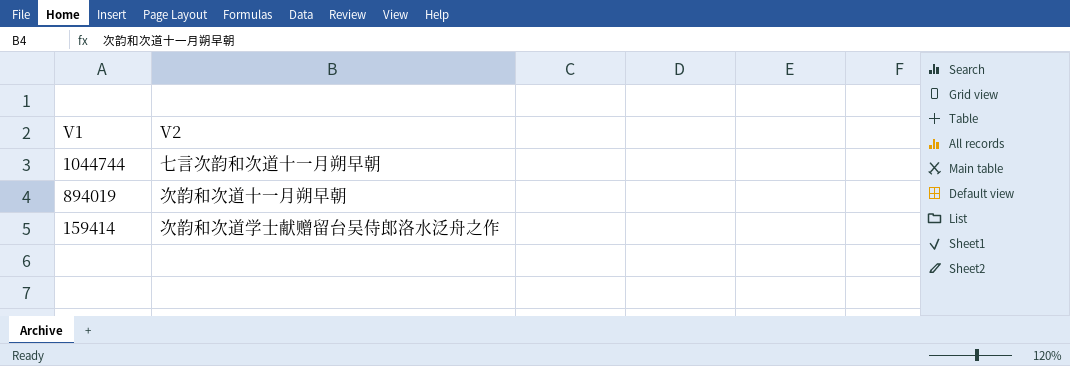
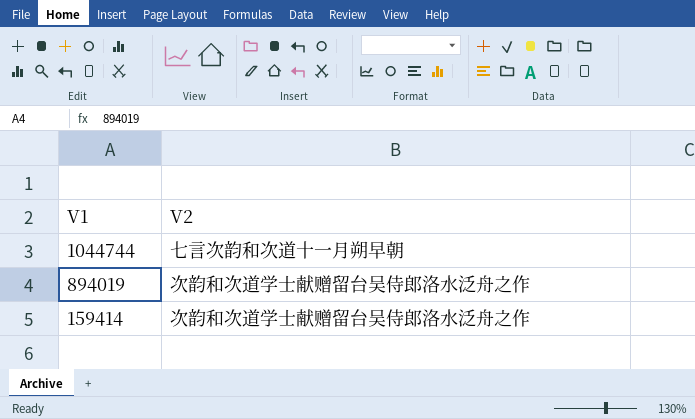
894019 | V2: 次韵和次道十一月朔早朝 -> 次韵和次道学士献赠留台吴侍郎洛水泛舟之作

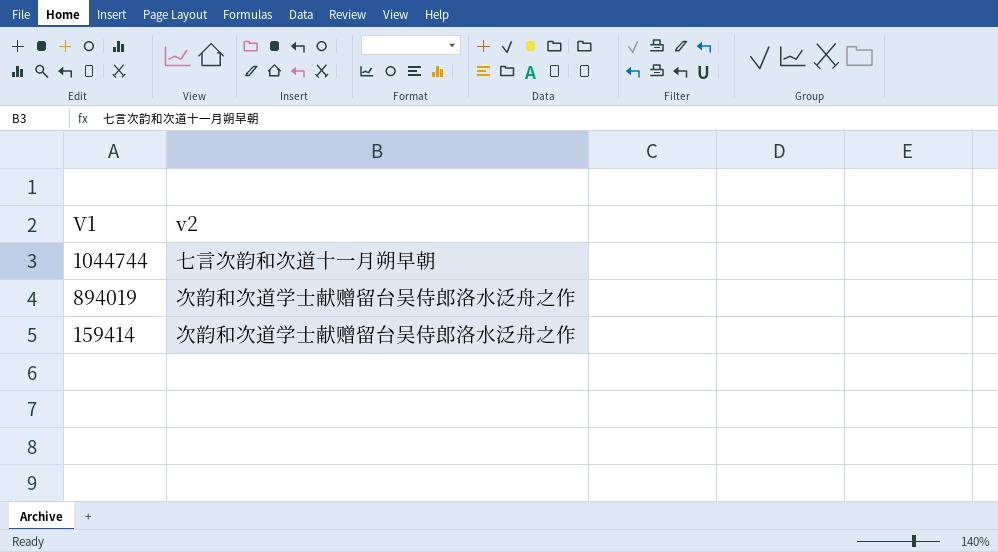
column name: V2 -> v2

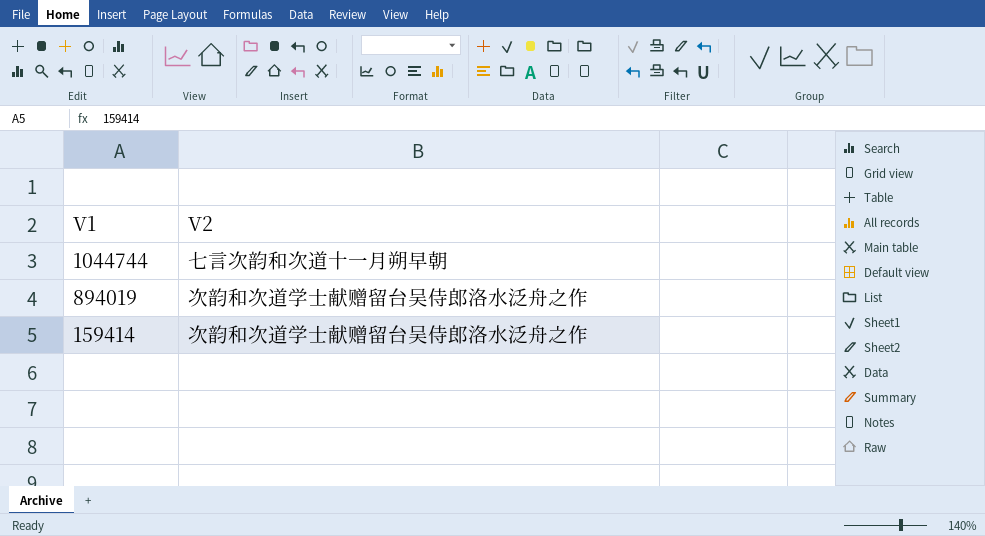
column name: v2 -> V2

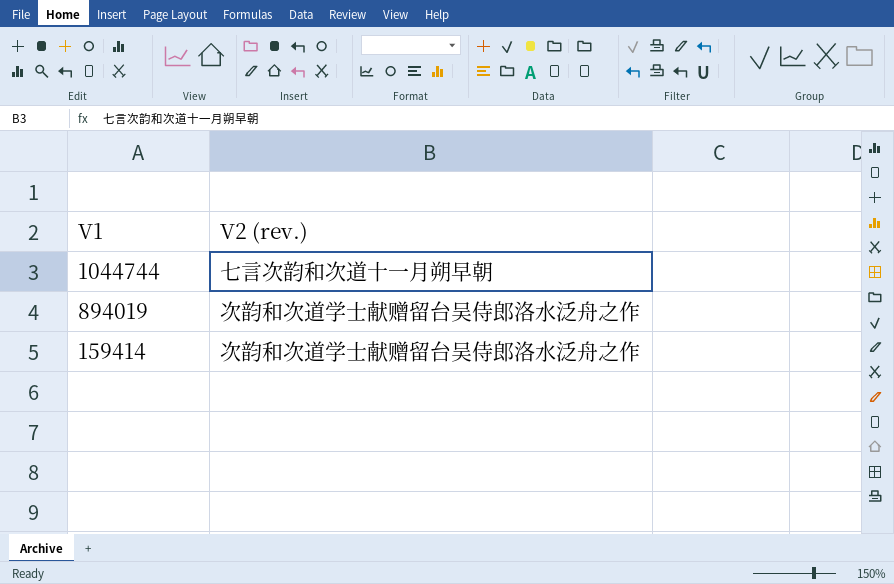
column name: V2 -> V2 (rev.)

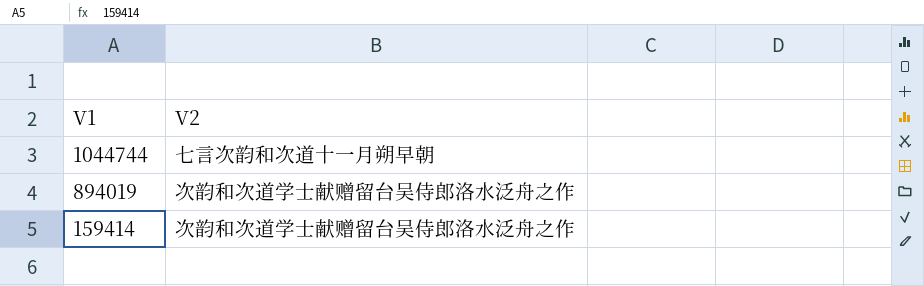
column name: V2 (rev.) -> V2

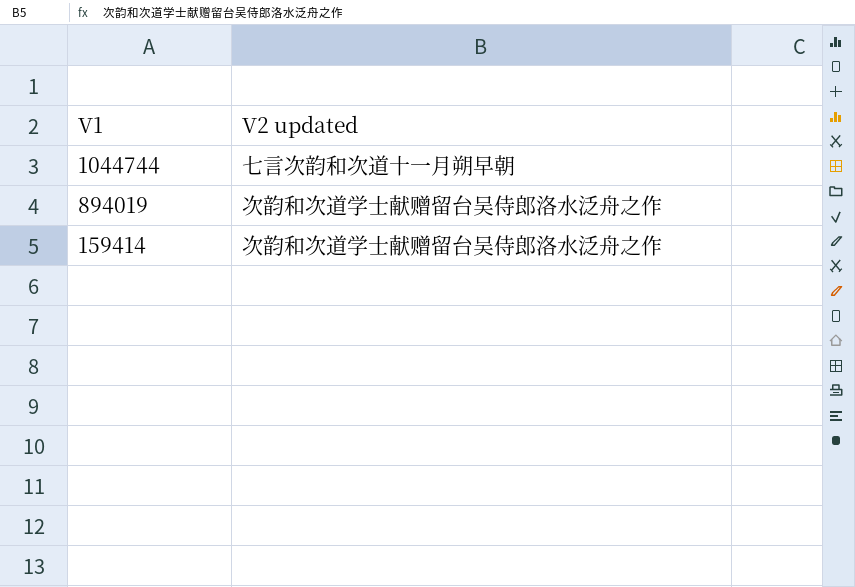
column name: V2 -> V2 updated

